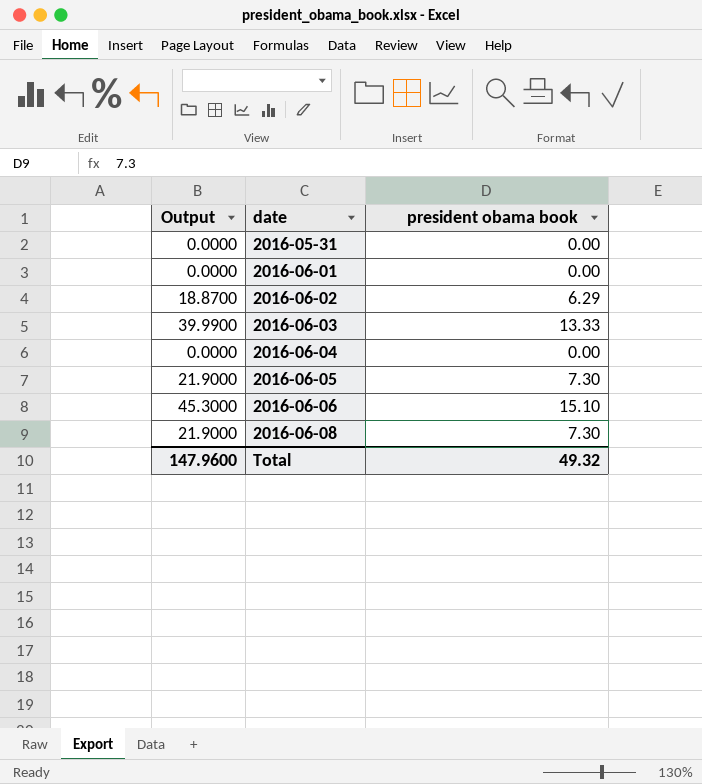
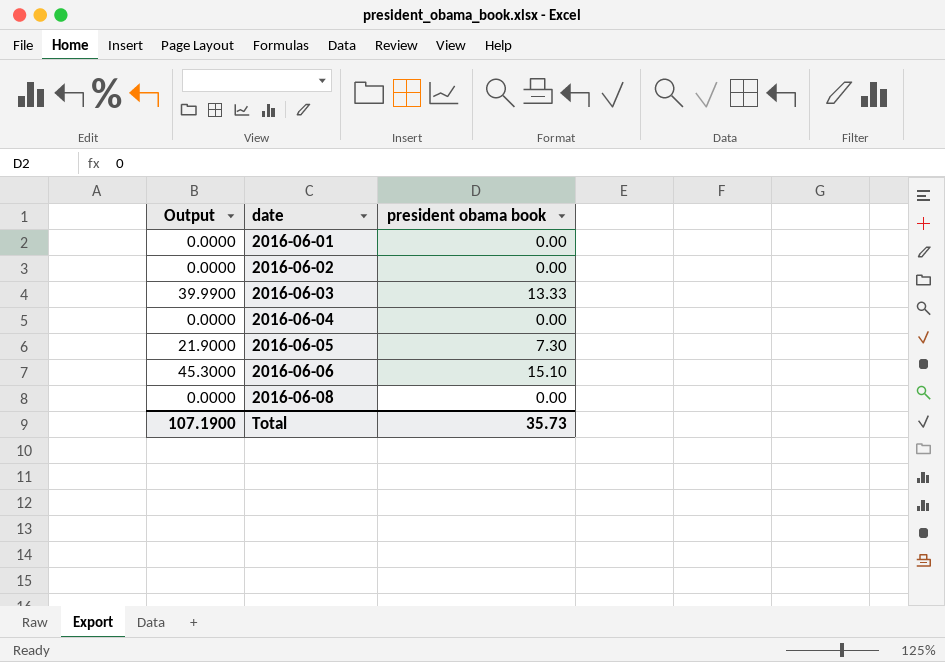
row 2016-05-31: 0.0000 | 0.00 -> none
2016-06-02 | Output: 18.8700 -> 0.0000
2016-06-02 | president obama book: 6.29 -> 0.00
2016-06-08 | Output: 21.9000 -> 0.0000
2016-06-08 | president obama book: 7.30 -> 0.00
Total | Output: 147.9600 -> 107.1900
Total | president obama book: 49.32 -> 35.73

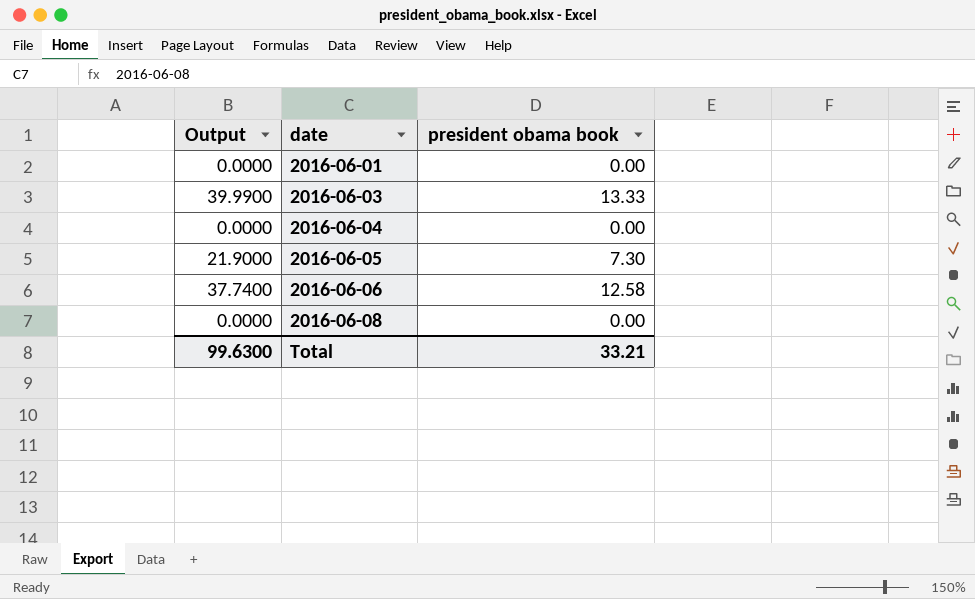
row 2016-06-02: 0.0000 | 0.00 -> none
2016-06-06 | Output: 45.3000 -> 37.7400
2016-06-06 | president obama book: 15.10 -> 12.58
Total | Output: 107.1900 -> 99.6300
Total | president obama book: 35.73 -> 33.21

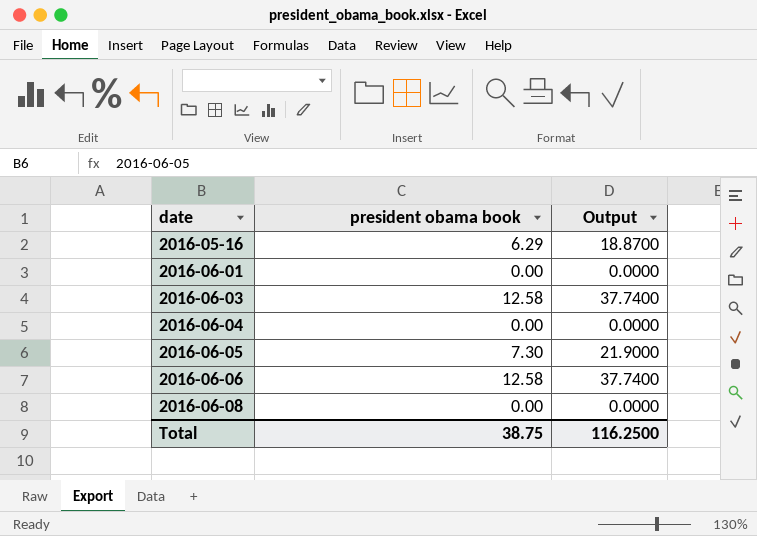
column Output | position: 1 -> 3
row 2016-05-16: none -> 6.29 | 18.8700
2016-06-03 | president obama book: 13.33 -> 12.58
2016-06-03 | Output: 39.9900 -> 37.7400
Total | president obama book: 33.21 -> 38.75
Total | Output: 99.6300 -> 116.2500

